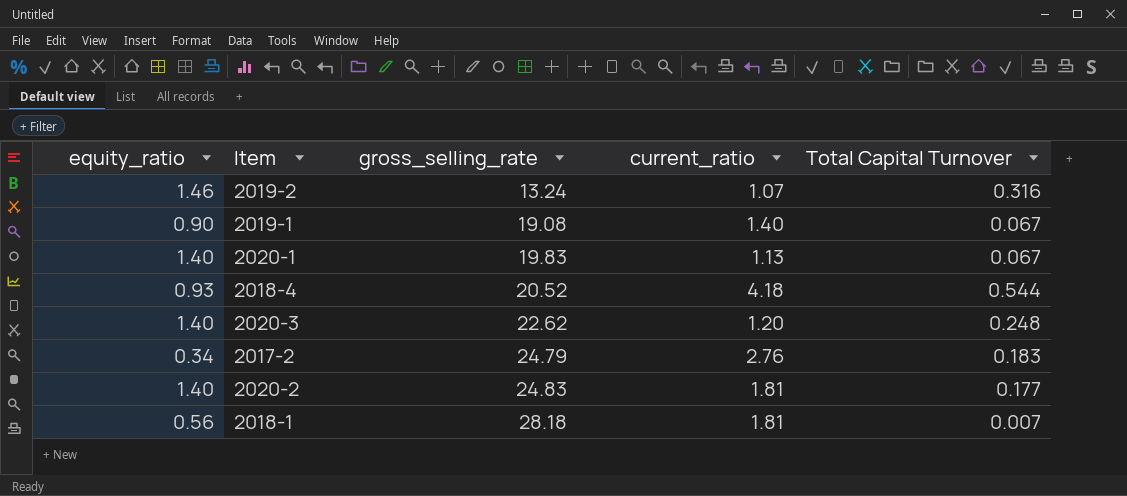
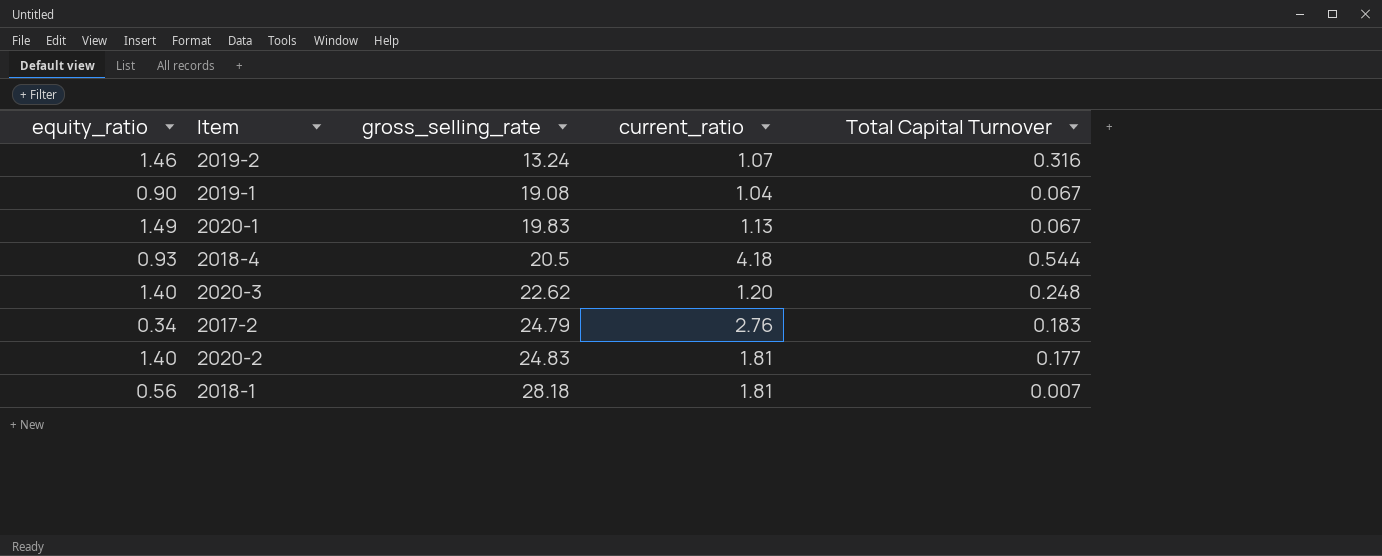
2019-1 | current_ratio: 1.40 -> 1.04
2020-1 | equity_ratio: 1.40 -> 1.49
2018-4 | gross_selling_rate: 20.52 -> 20.5

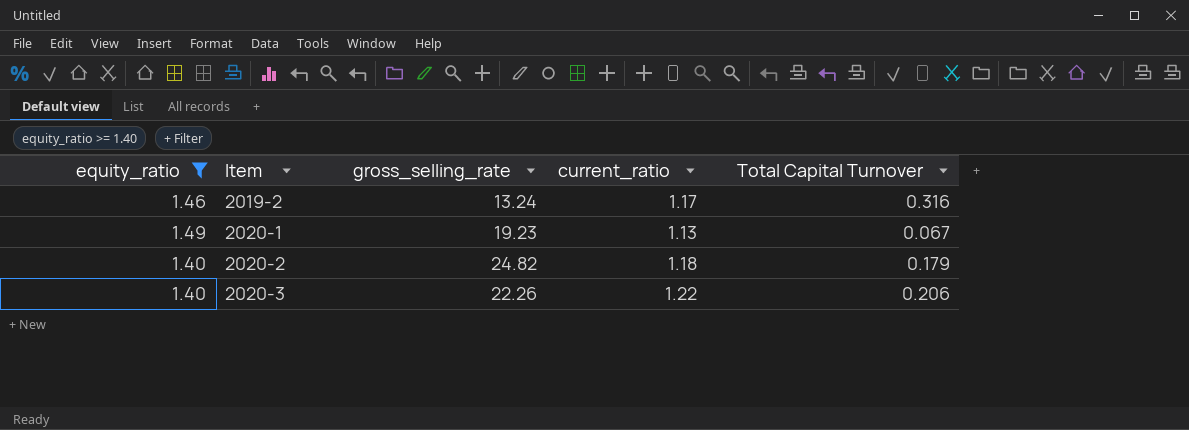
filter: none -> equity_ratio >= 1.40
row order: gross_selling_rate ascending -> Item ascending
2019-2 | current_ratio: 1.07 -> 1.17
2020-1 | gross_selling_rate: 19.83 -> 19.23
2020-2 | gross_selling_rate: 24.83 -> 24.82
2020-2 | current_ratio: 1.81 -> 1.18
2020-2 | Total Capital Turnover: 0.177 -> 0.179
2020-3 | gross_selling_rate: 22.62 -> 22.26
2020-3 | current_ratio: 1.20 -> 1.22
2020-3 | Total Capital Turnover: 0.248 -> 0.206

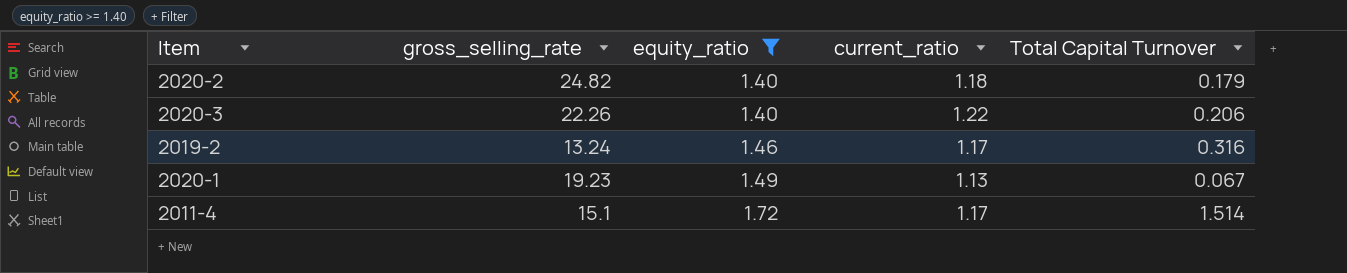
row order: Item ascending -> equity_ratio ascending
column equity_ratio | position: 1 -> 3
row 2011-4: none -> 15.1 | 1.72 | 1.17 | 1.514

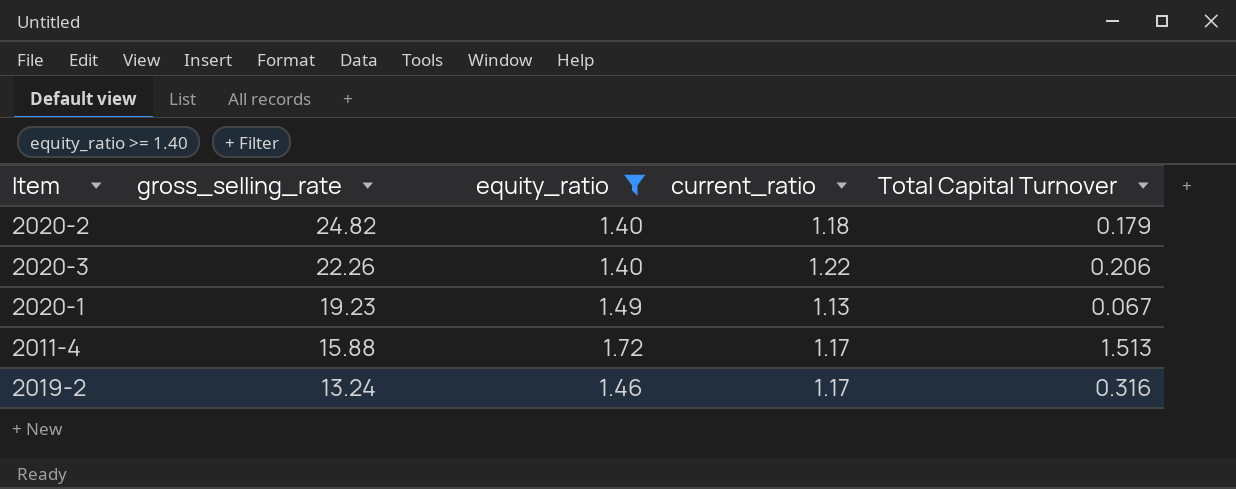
row order: equity_ratio ascending -> gross_selling_rate descending
2011-4 | gross_selling_rate: 15.1 -> 15.88
2011-4 | Total Capital Turnover: 1.514 -> 1.513

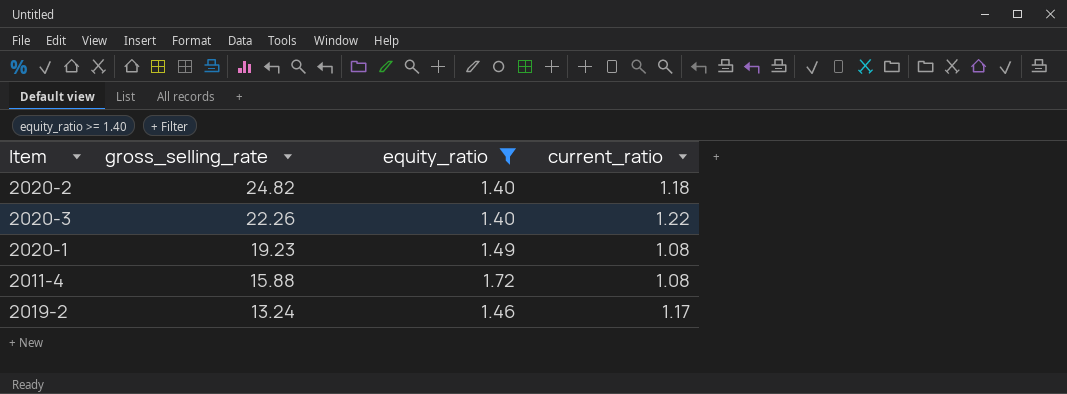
column Total Capital Turnover | position: 5 -> none
2020-1 | current_ratio: 1.13 -> 1.08
2011-4 | current_ratio: 1.17 -> 1.08

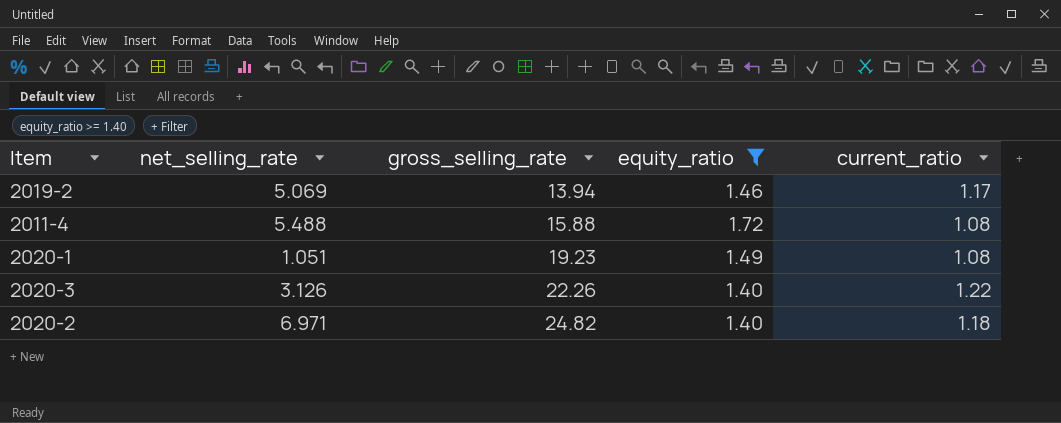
row order: gross_selling_rate descending -> gross_selling_rate ascending
column net_selling_rate | position: none -> 2
2019-2 | gross_selling_rate: 13.24 -> 13.94

